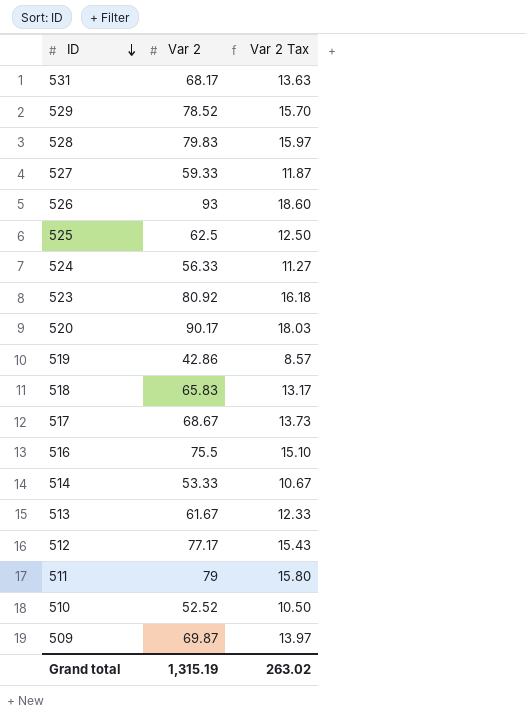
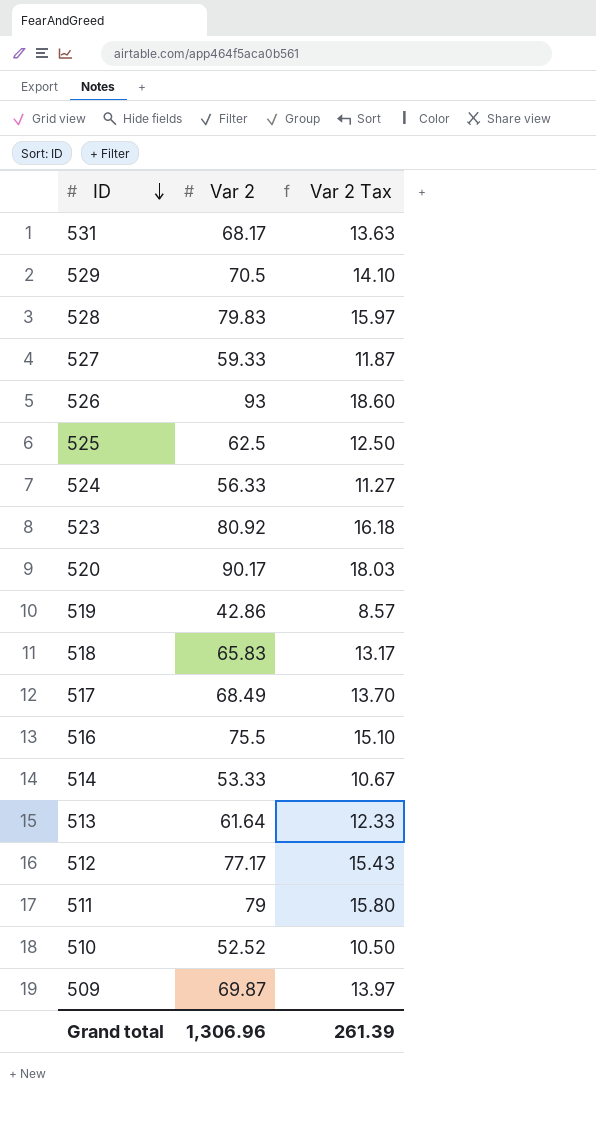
529 | Var 2: 78.52 -> 70.5
529 | Var 2 Tax: 15.70 -> 14.10
517 | Var 2: 68.67 -> 68.49
517 | Var 2 Tax: 13.73 -> 13.70
513 | Var 2: 61.67 -> 61.64
Grand total | Var 2: 1,315.19 -> 1,306.96
Grand total | Var 2 Tax: 263.02 -> 261.39

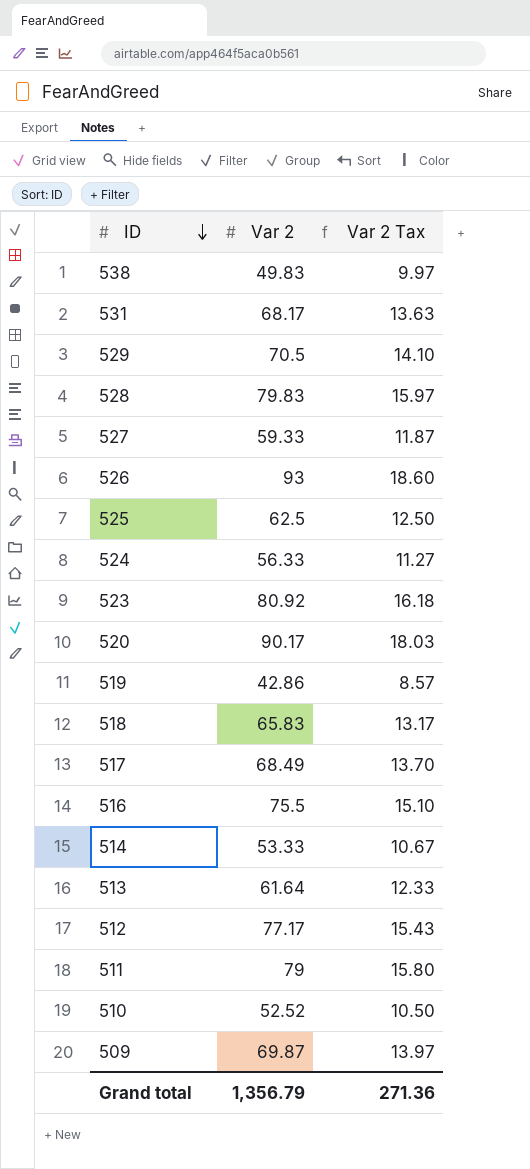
row 538: none -> 49.83 | 9.97
Grand total | Var 2: 1,306.96 -> 1,356.79
Grand total | Var 2 Tax: 261.39 -> 271.36

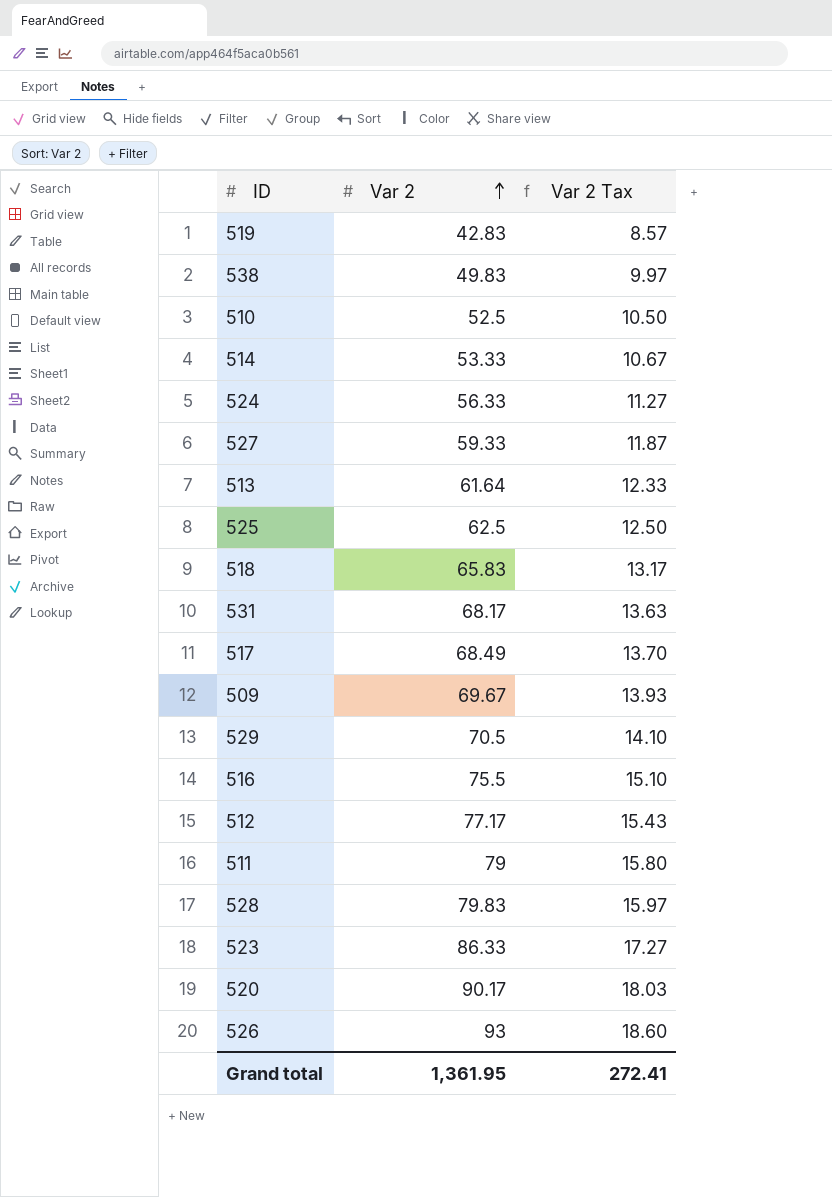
row order: ID descending -> Var 2 ascending
519 | Var 2: 42.86 -> 42.83
510 | Var 2: 52.52 -> 52.5
509 | Var 2: 69.87 -> 69.67
509 | Var 2 Tax: 13.97 -> 13.93
523 | Var 2: 80.92 -> 86.33
523 | Var 2 Tax: 16.18 -> 17.27
Grand total | Var 2: 1,356.79 -> 1,361.95
Grand total | Var 2 Tax: 271.36 -> 272.41

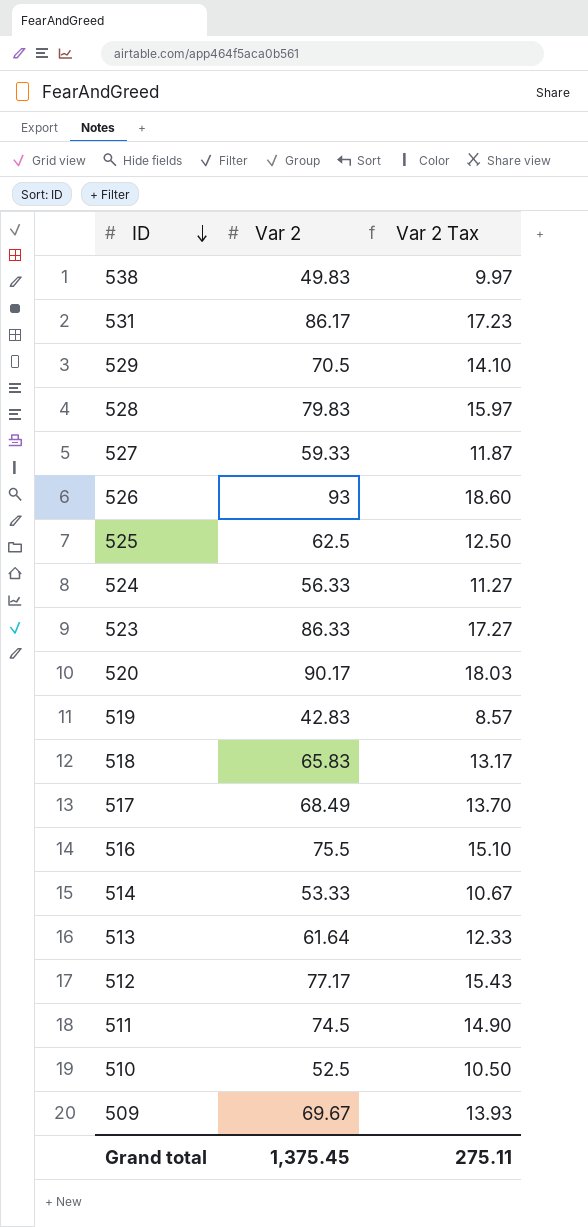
row order: Var 2 ascending -> ID descending
531 | Var 2: 68.17 -> 86.17
531 | Var 2 Tax: 13.63 -> 17.23
511 | Var 2: 79 -> 74.5
511 | Var 2 Tax: 15.80 -> 14.90
Grand total | Var 2: 1,361.95 -> 1,375.45
Grand total | Var 2 Tax: 272.41 -> 275.11

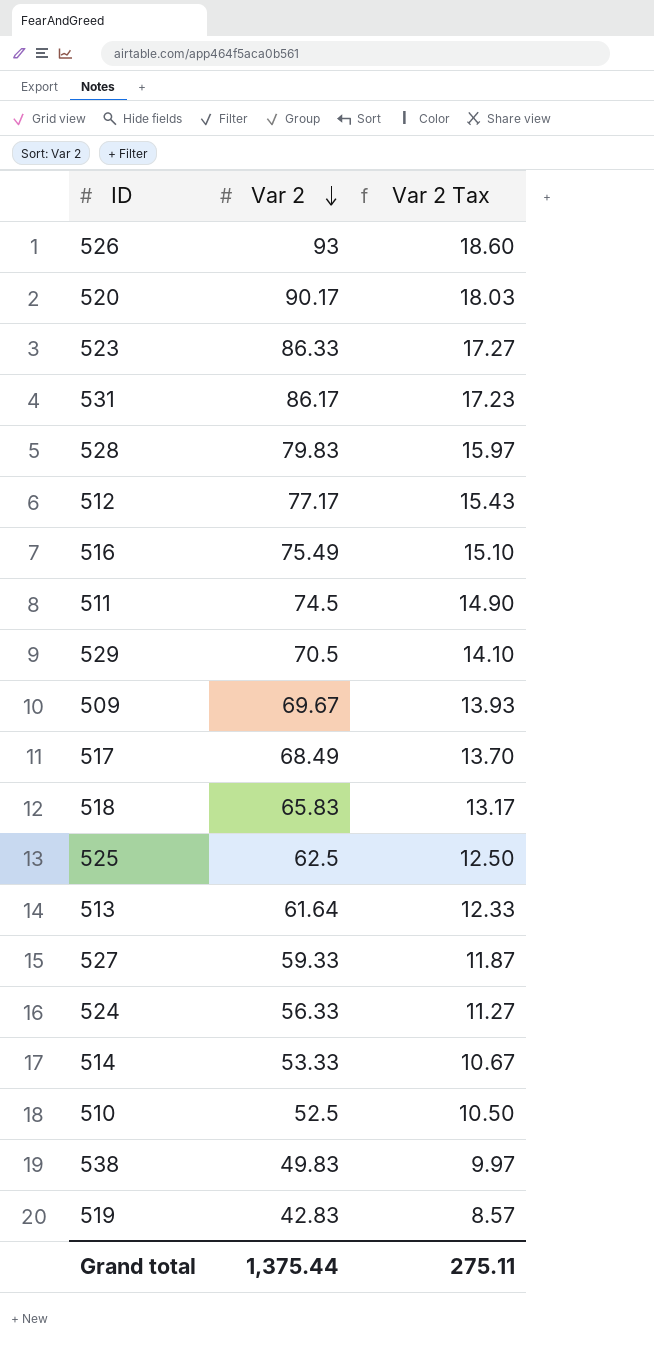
row order: ID descending -> Var 2 descending
516 | Var 2: 75.5 -> 75.49
Grand total | Var 2: 1,375.45 -> 1,375.44

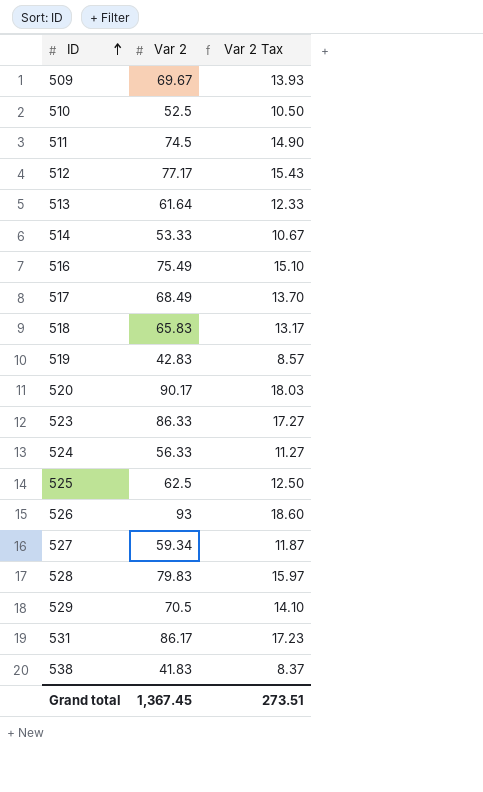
row order: Var 2 descending -> ID ascending
527 | Var 2: 59.33 -> 59.34
538 | Var 2: 49.83 -> 41.83
538 | Var 2 Tax: 9.97 -> 8.37
Grand total | Var 2: 1,375.44 -> 1,367.45
Grand total | Var 2 Tax: 275.11 -> 273.51

